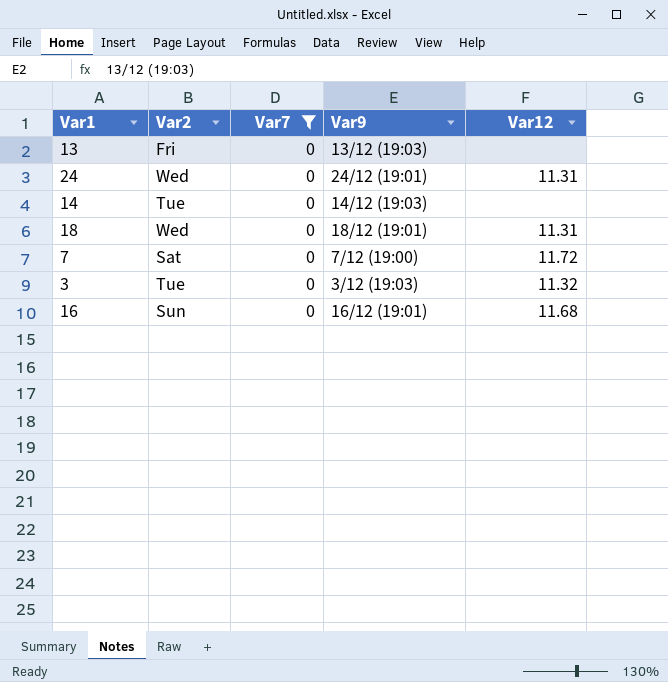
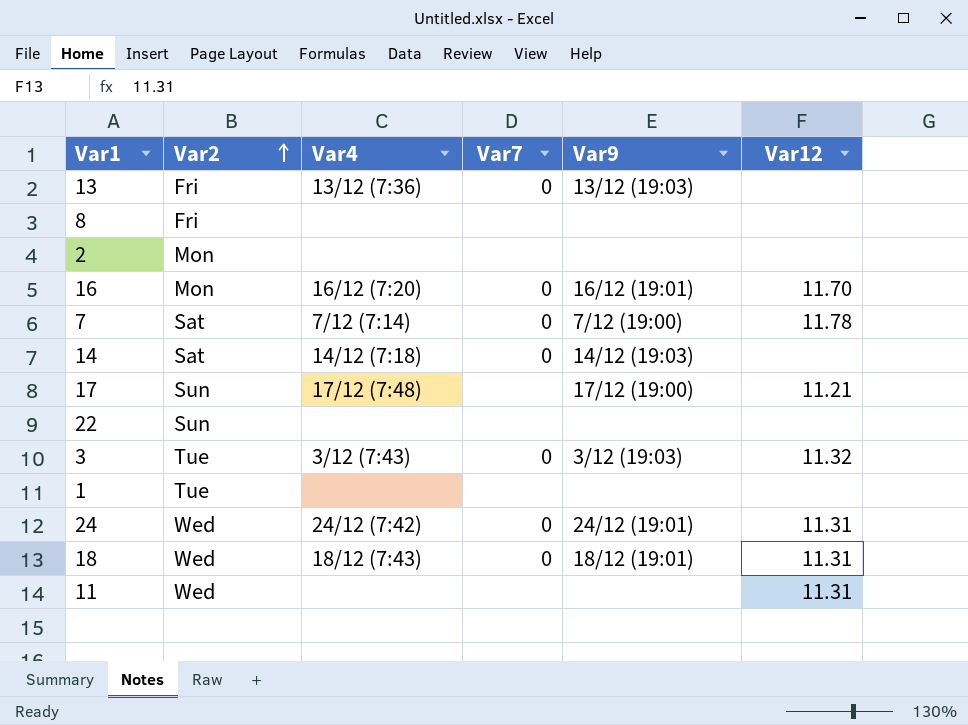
filter: Var7 = 0 -> none
row order: none -> Var2 ascending
column Var4 | position: none -> 3
16 | Var2: Sun -> Mon
16 | Var12: 11.68 -> 11.70
7 | Var12: 11.72 -> 11.78
14 | Var2: Tue -> Sat

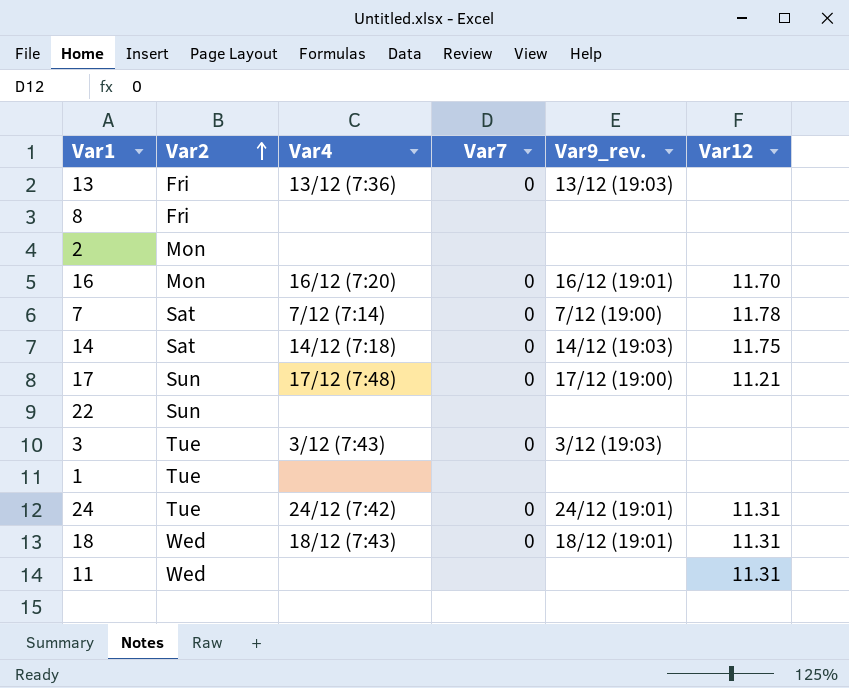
column name: Var9 -> Var9_rev.
14 | Var12: none -> 11.75
17 | Var7: none -> 0
3 | Var12: 11.32 -> none
24 | Var2: Wed -> Tue

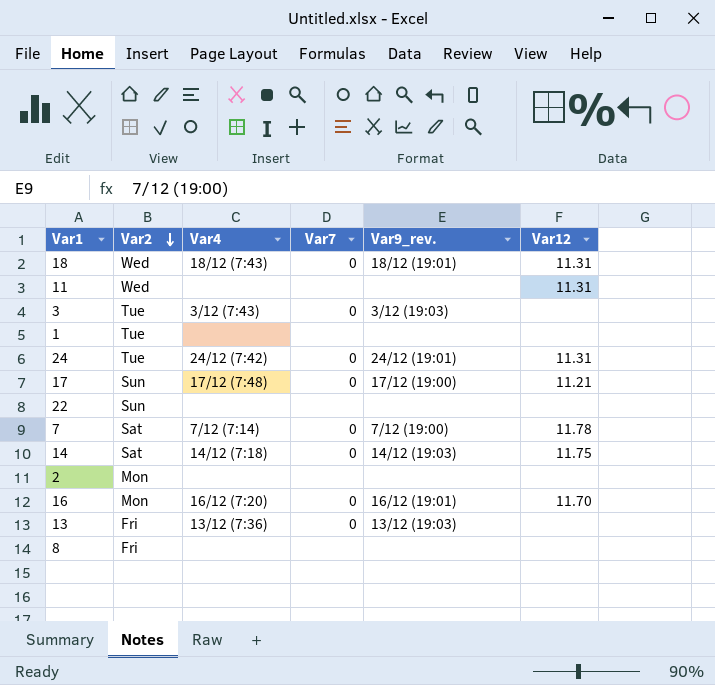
row order: Var2 ascending -> Var2 descending

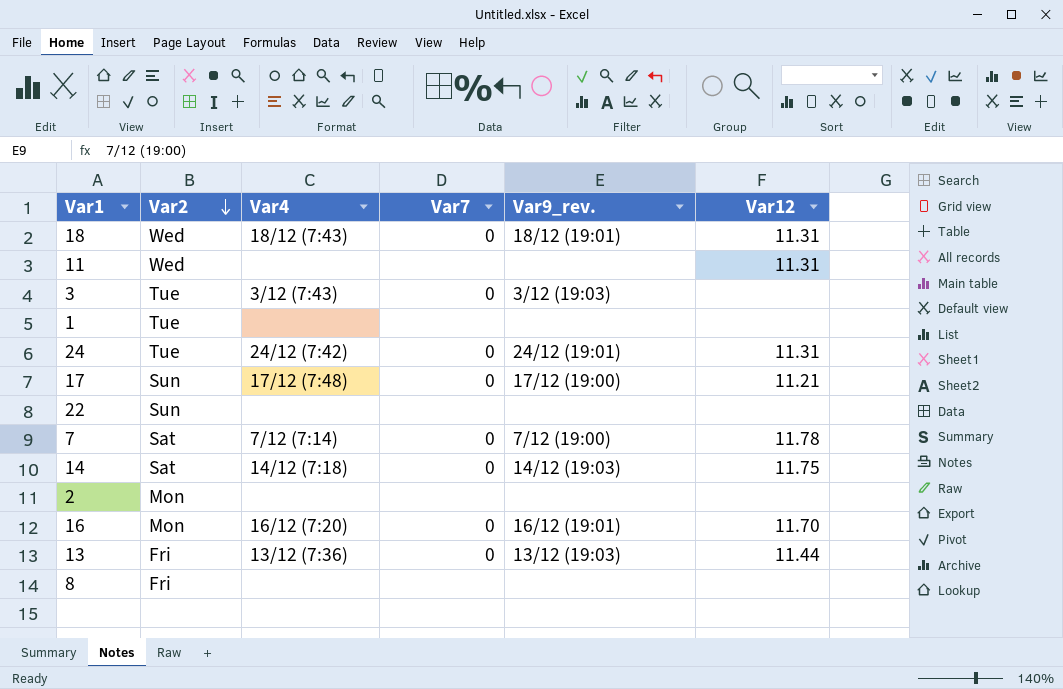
13 | Var12: none -> 11.44

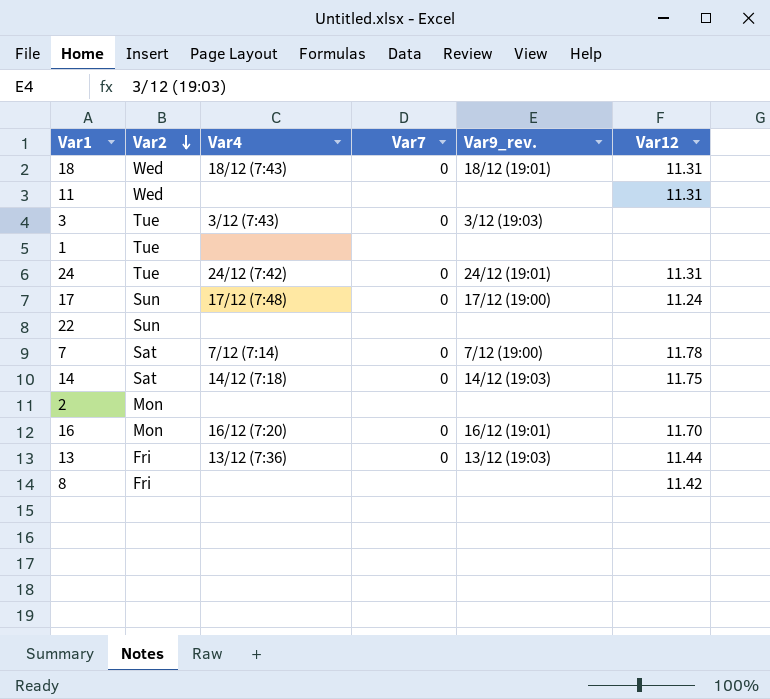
17 | Var12: 11.21 -> 11.24
8 | Var12: none -> 11.42

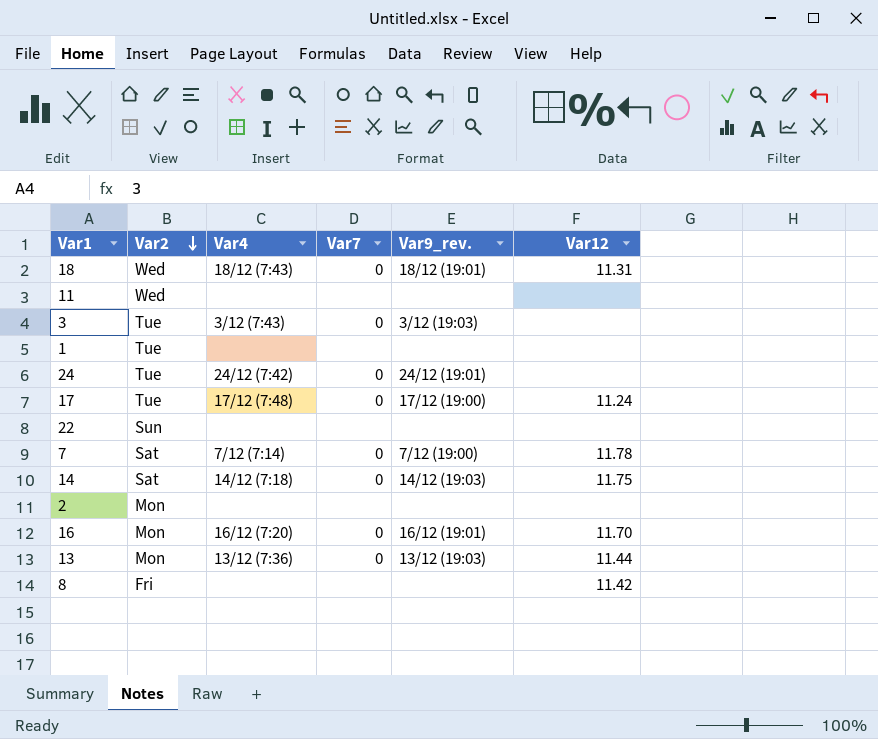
11 | Var12: 11.31 -> none
24 | Var12: 11.31 -> none
17 | Var2: Sun -> Tue
13 | Var2: Fri -> Mon

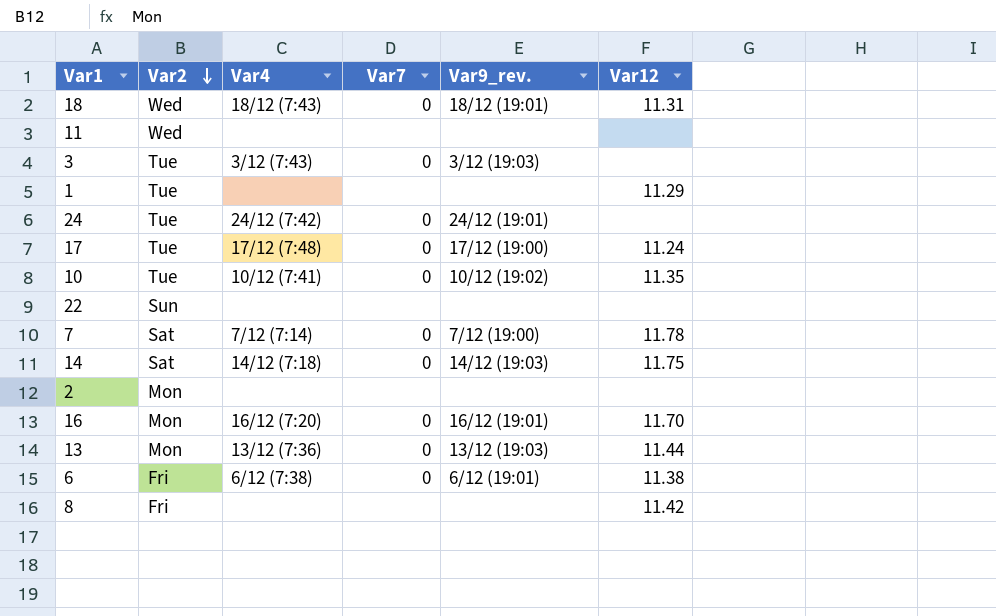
1 | Var12: none -> 11.29
row 10: none -> Tue | 10/12 (7:41) | 0 | 10/12 (19:02) | 11.35
row 6: none -> Fri | 6/12 (7:38) | 0 | 6/12 (19:01) | 11.38

